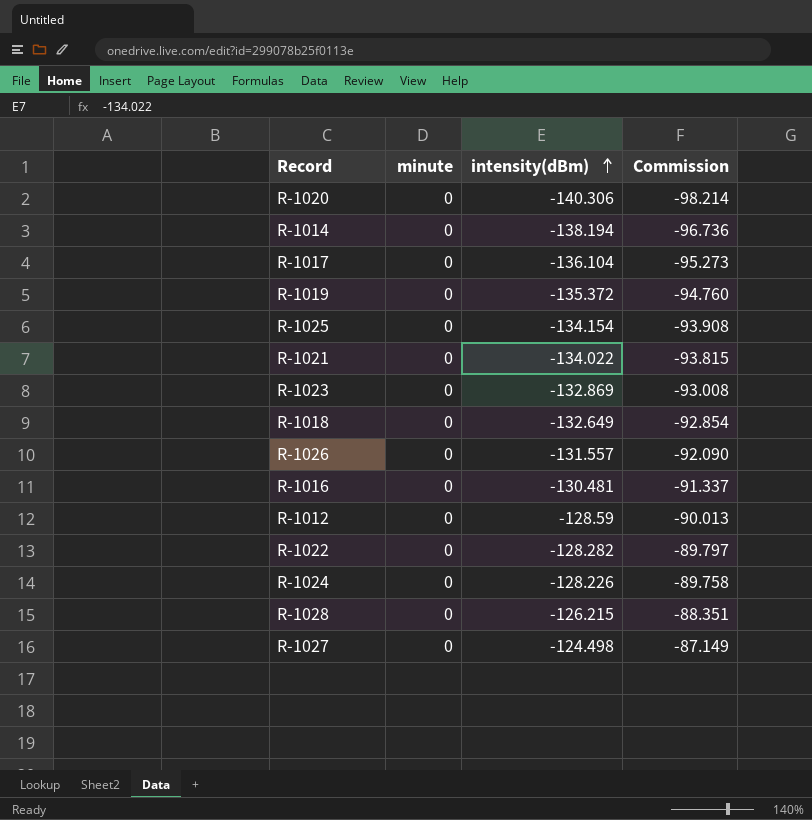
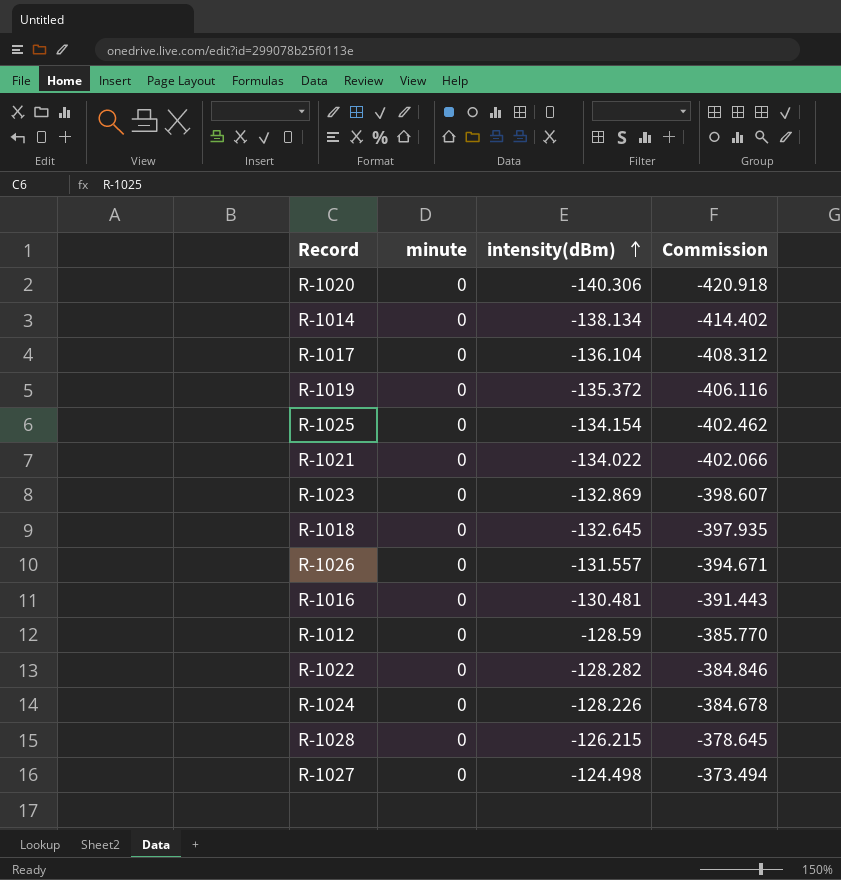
column Commission | formula: [intensity(dBm)] * 0.7 -> [intensity(dBm)] * 3
R-1014 | intensity(dBm): -138.194 -> -138.134
R-1018 | intensity(dBm): -132.649 -> -132.645

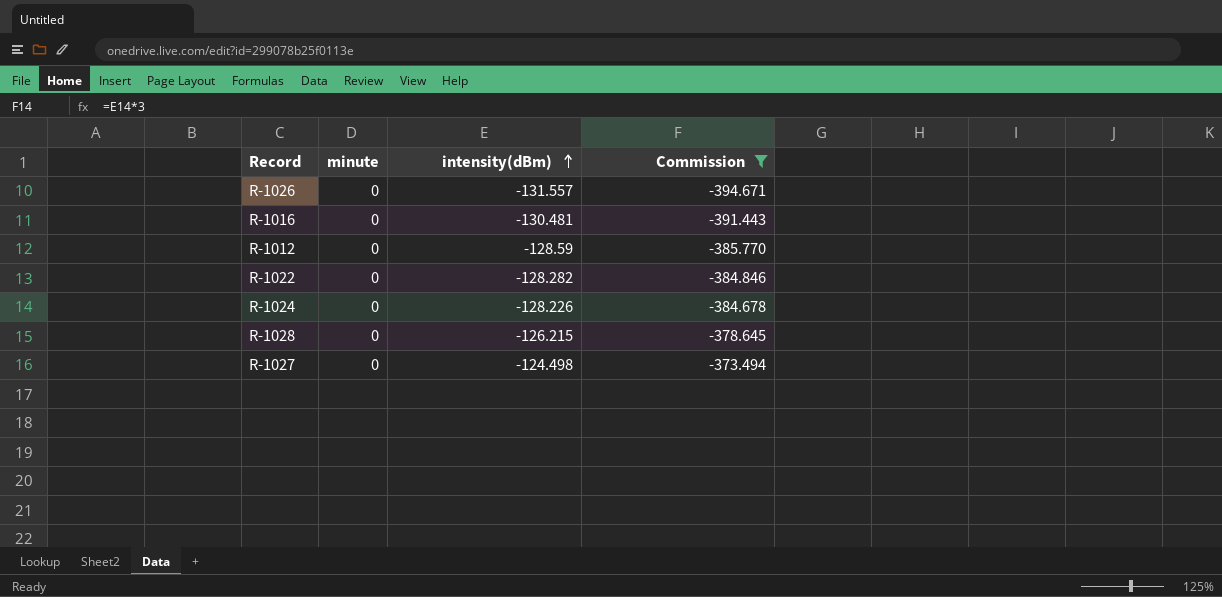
filter: none -> Commission >= -394.671

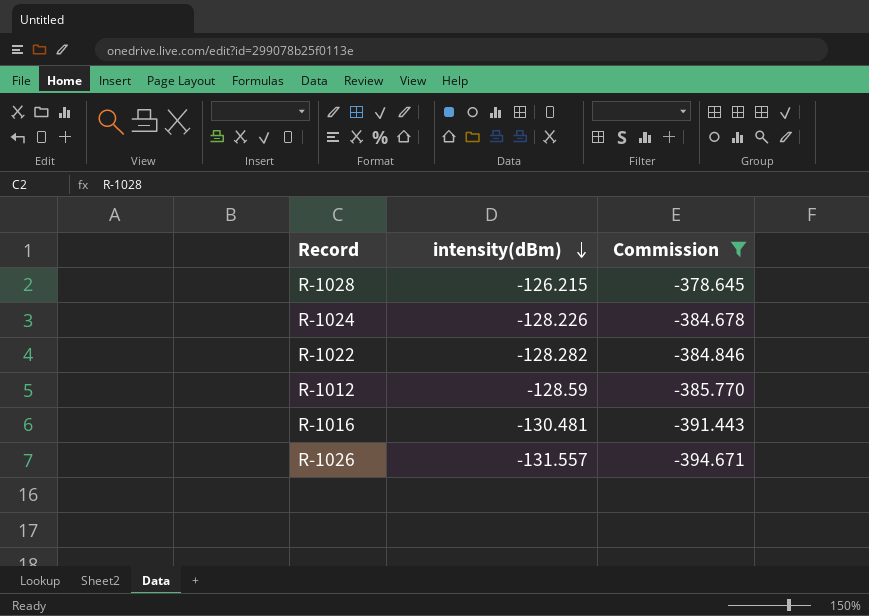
row order: intensity(dBm) ascending -> intensity(dBm) descending
column minute | position: 2 -> none
row R-1027: 0 | -124.498 | -373.494 -> none

